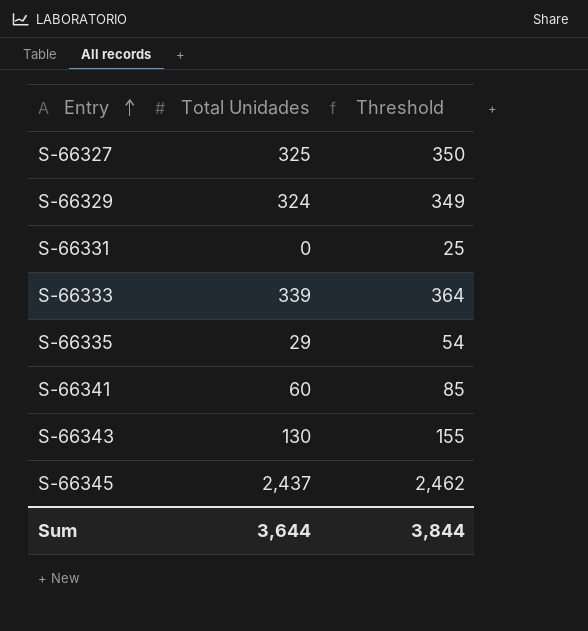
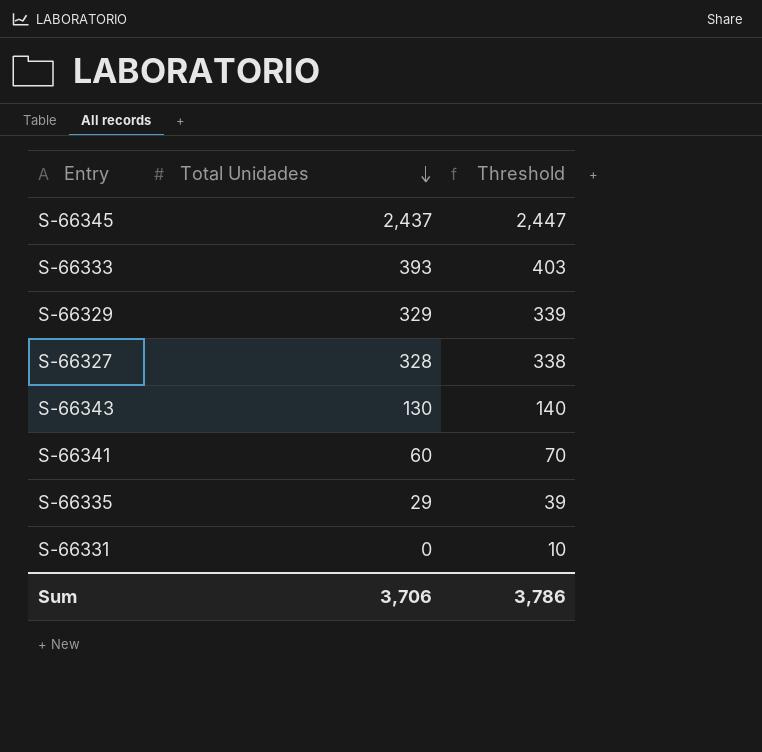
row order: Entry ascending -> Total Unidades descending
column Threshold | formula: [Total Unidades] + 25 -> [Total Unidades] + 10
S-66333 | Total Unidades: 339 -> 393
S-66329 | Total Unidades: 324 -> 329
S-66327 | Total Unidades: 325 -> 328
Sum | Total Unidades: 3,644 -> 3,706
Sum | Threshold: 3,844 -> 3,786

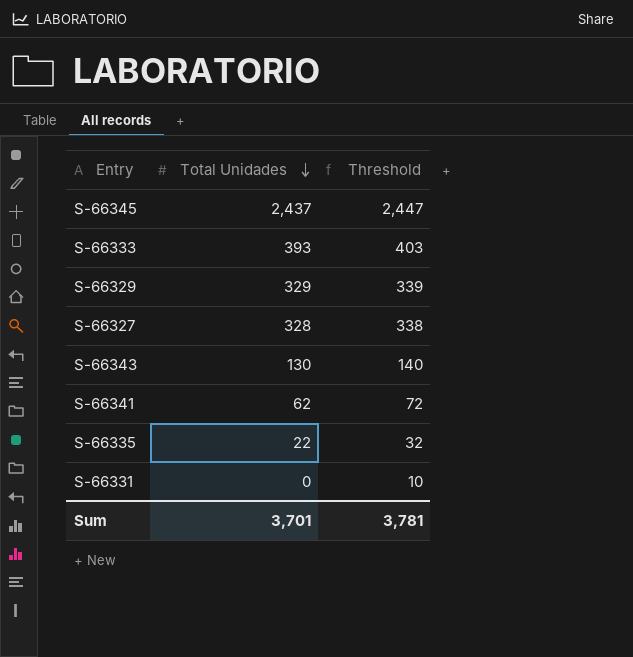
S-66341 | Total Unidades: 60 -> 62
S-66341 | Threshold: 70 -> 72
S-66335 | Total Unidades: 29 -> 22
S-66335 | Threshold: 39 -> 32
Sum | Total Unidades: 3,706 -> 3,701
Sum | Threshold: 3,786 -> 3,781

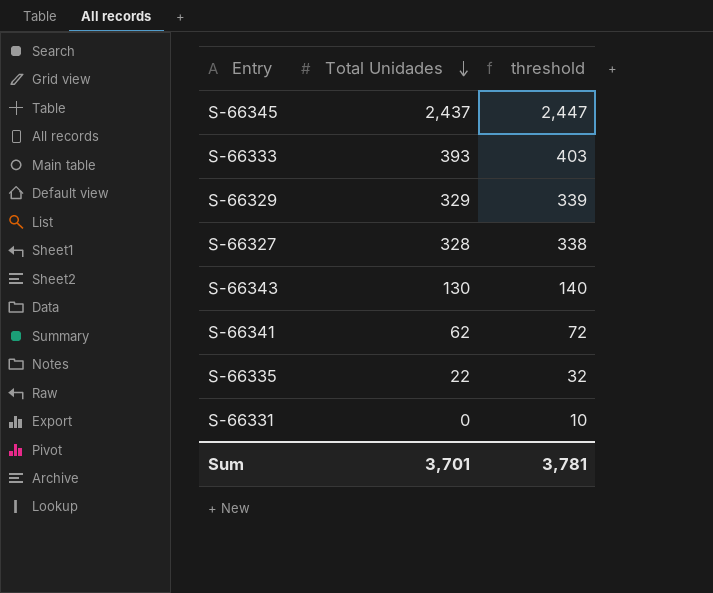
column name: Threshold -> threshold

